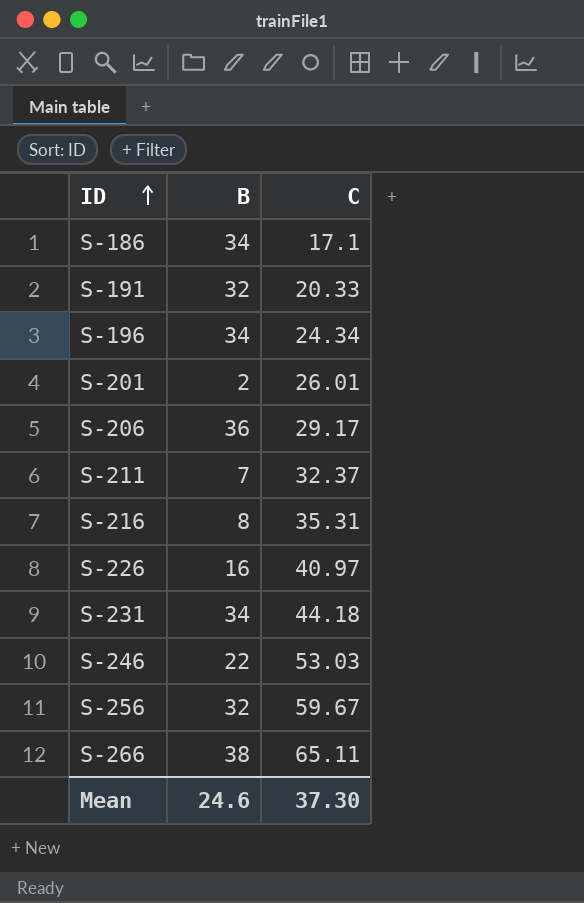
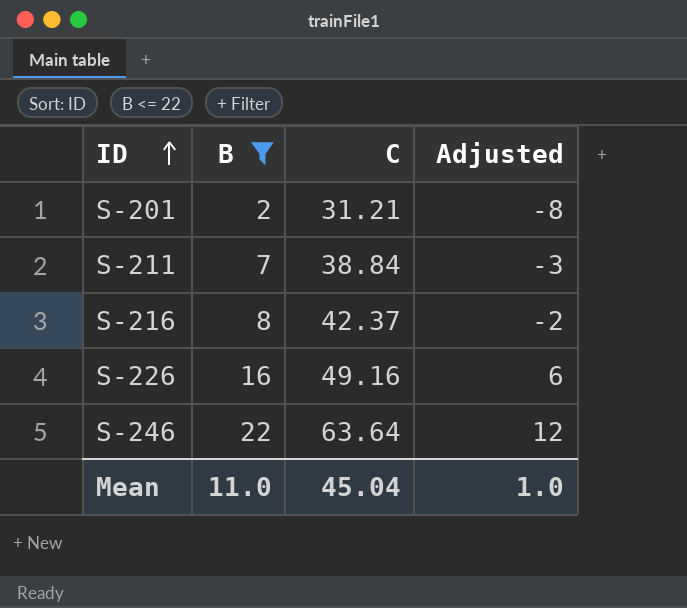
filter: none -> B <= 22
column Adjusted | formula: none -> [B] - 10
S-201 | C: 26.01 -> 31.21
S-211 | C: 32.37 -> 38.84
S-216 | C: 35.31 -> 42.37
S-226 | C: 40.97 -> 49.16
S-246 | C: 53.03 -> 63.64
Mean | B: 24.6 -> 11.0
Mean | C: 37.30 -> 45.04

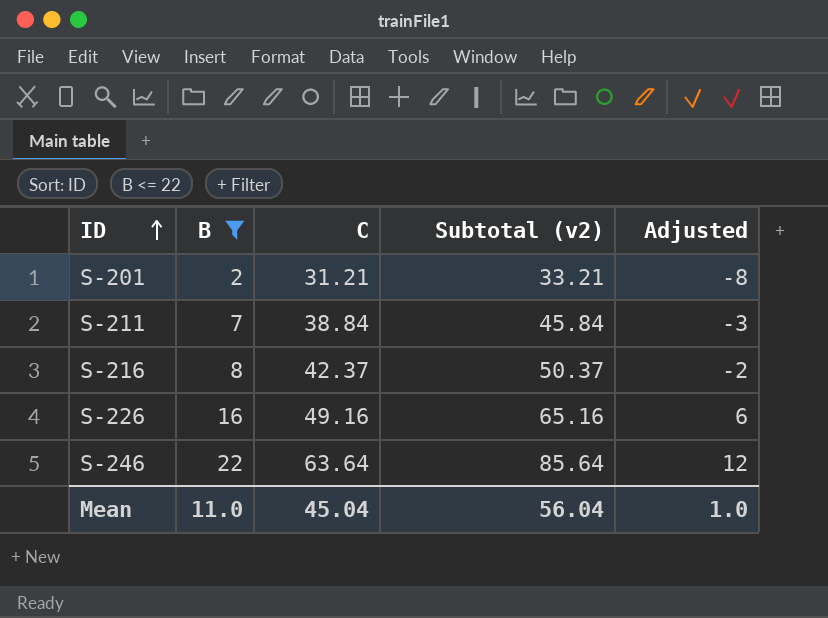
column Subtotal (v2) | formula: none -> [B] + [C]

